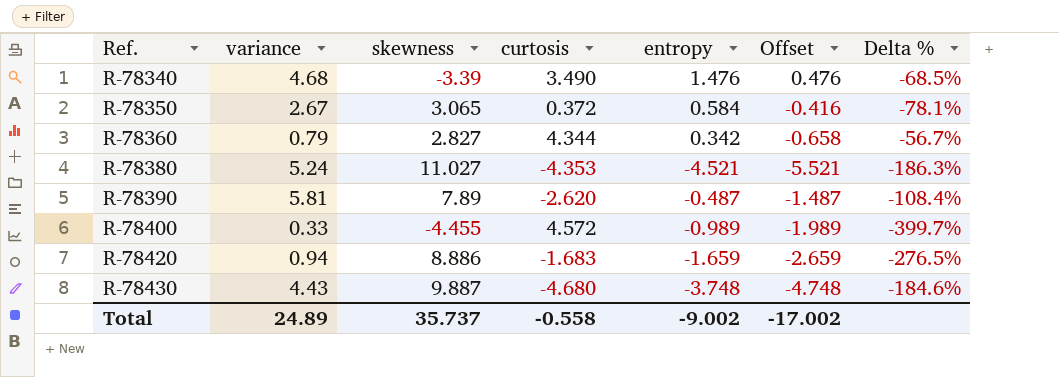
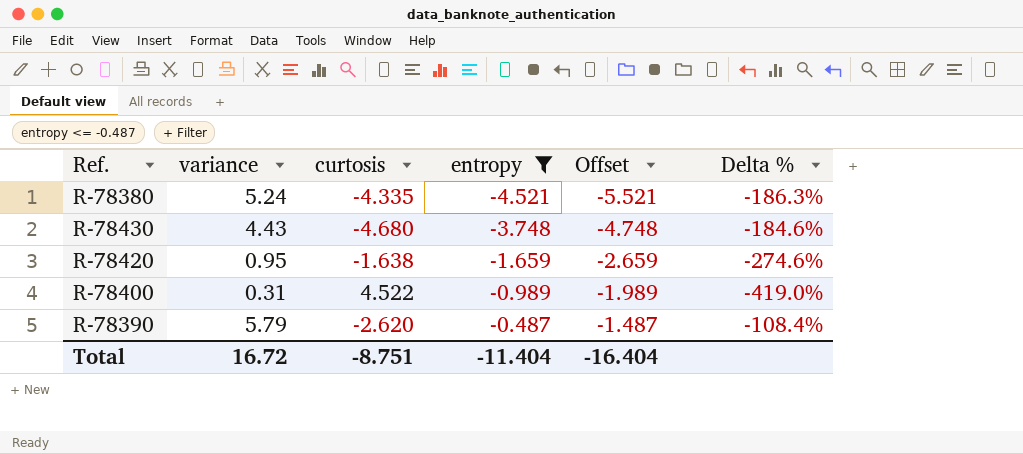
filter: none -> entropy <= -0.487
row order: Ref. ascending -> entropy ascending
column skewness | position: 3 -> none
R-78380 | curtosis: -4.353 -> -4.335
R-78420 | variance: 0.94 -> 0.95
R-78420 | curtosis: -1.683 -> -1.638
R-78420 | Delta %: -276.5% -> -274.6%
R-78400 | variance: 0.33 -> 0.31
R-78400 | curtosis: 4.572 -> 4.522
R-78400 | Delta %: -399.7% -> -419.0%
R-78390 | variance: 5.81 -> 5.79
Total | variance: 24.89 -> 16.72
Total | curtosis: -0.558 -> -8.751
Total | entropy: -9.002 -> -11.404
Total | Offset: -17.002 -> -16.404

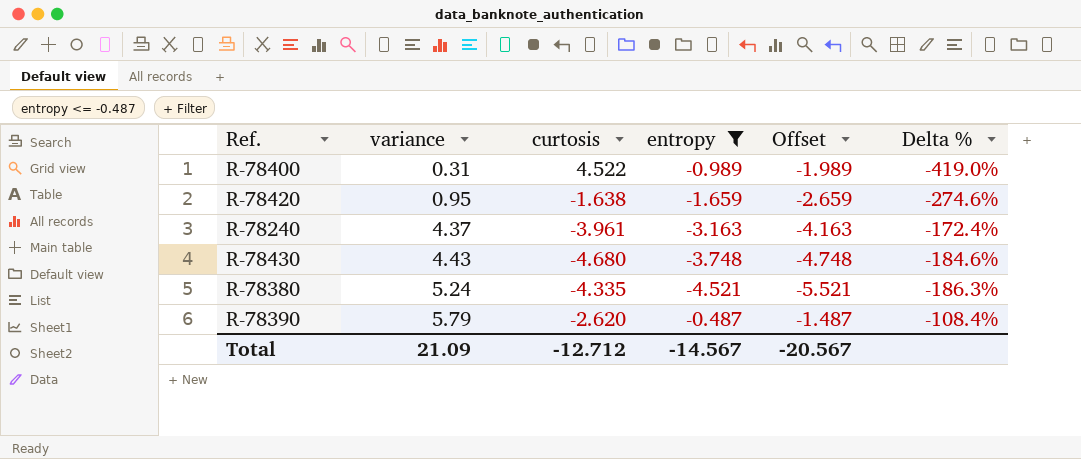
row order: entropy ascending -> variance ascending
row R-78240: none -> 4.37 | -3.961 | -3.163 | -4.163 | -172.4%
Total | variance: 16.72 -> 21.09
Total | curtosis: -8.751 -> -12.712
Total | entropy: -11.404 -> -14.567
Total | Offset: -16.404 -> -20.567

